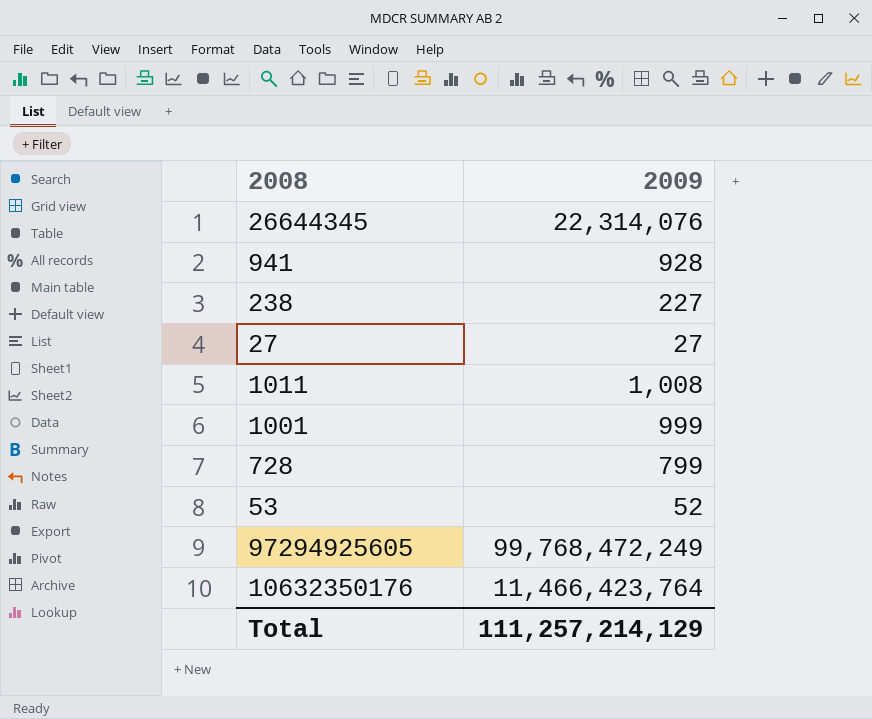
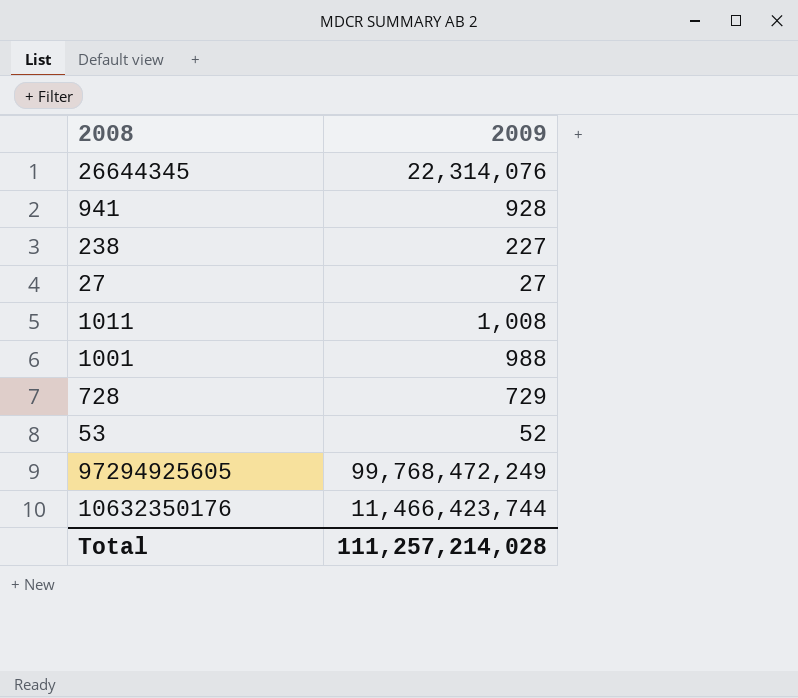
1001 | 2009: 999 -> 988
728 | 2009: 799 -> 729
10632350176 | 2009: 11,466,423,764 -> 11,466,423,744
Total | 2009: 111,257,214,129 -> 111,257,214,028

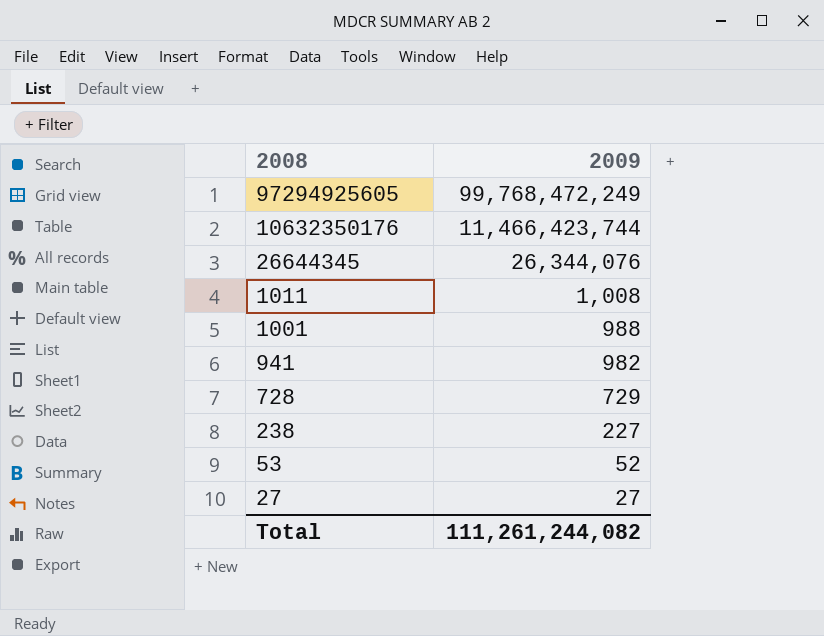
row order: none -> 2008 descending
26644345 | 2009: 22,314,076 -> 26,344,076
941 | 2009: 928 -> 982
Total | 2009: 111,257,214,028 -> 111,261,244,082

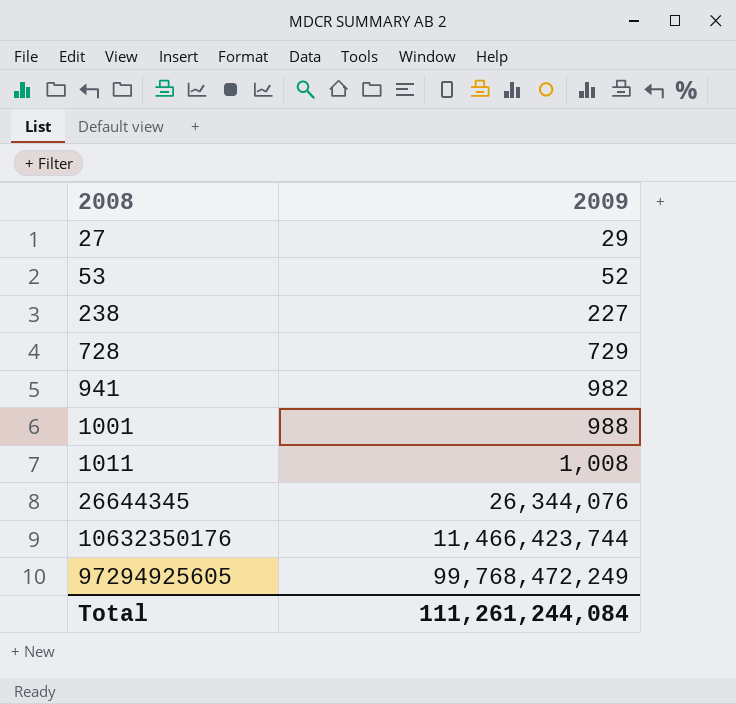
row order: 2008 descending -> 2008 ascending
27 | 2009: 27 -> 29
Total | 2009: 111,261,244,082 -> 111,261,244,084

